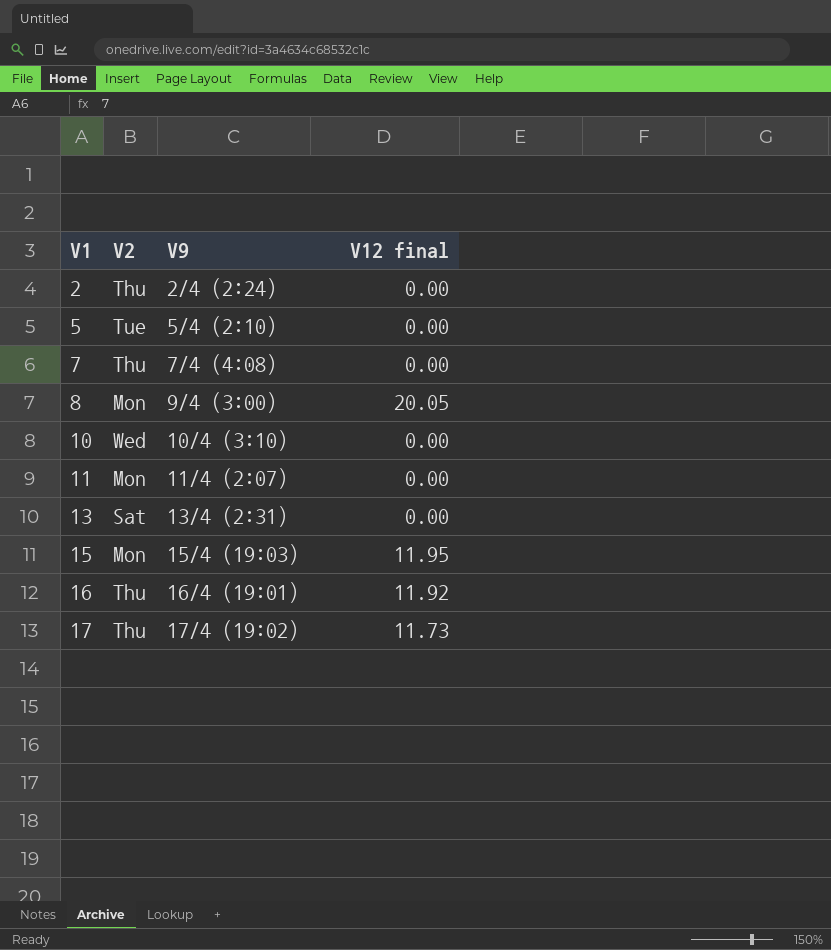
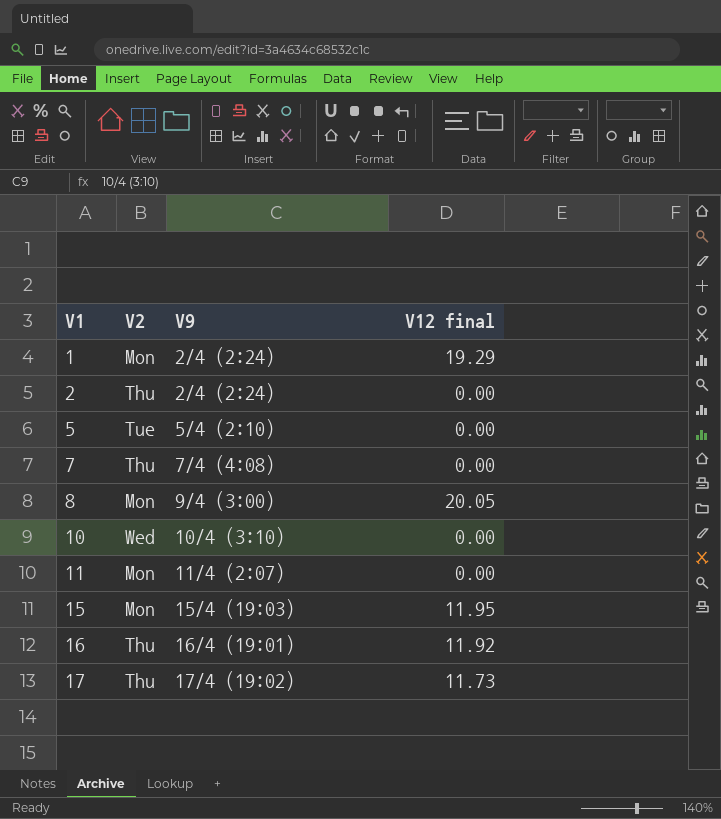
row 13: Sat | 13/4 (2:31) | 0.00 -> none
row 1: none -> Mon | 2/4 (2:24) | 19.29

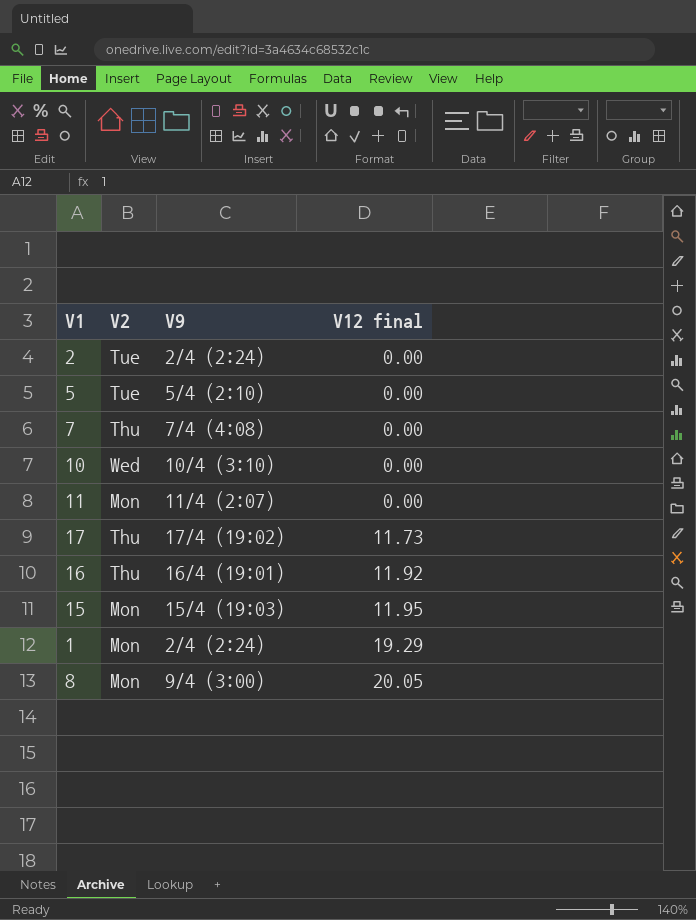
row order: V1 ascending -> V12 final ascending
2 | V2: Thu -> Tue

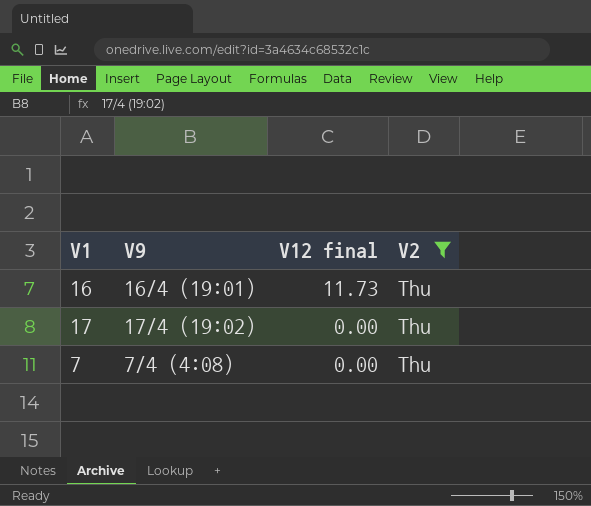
filter: none -> V2 = Thu
row order: V12 final ascending -> V12 final descending
column V2 | position: 2 -> 4
16 | V12 final: 11.92 -> 11.73
17 | V12 final: 11.73 -> 0.00

